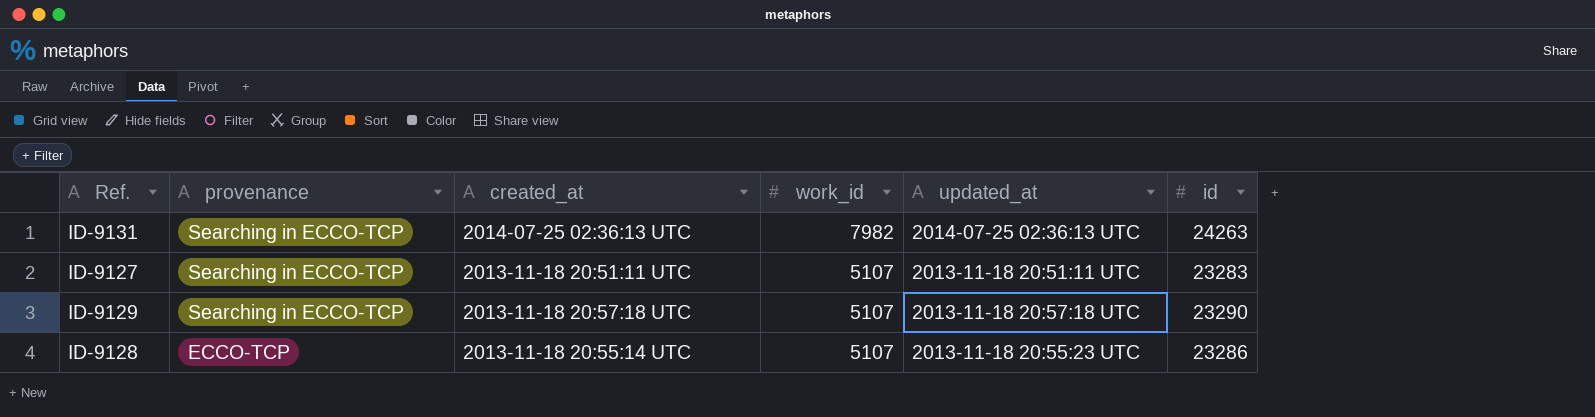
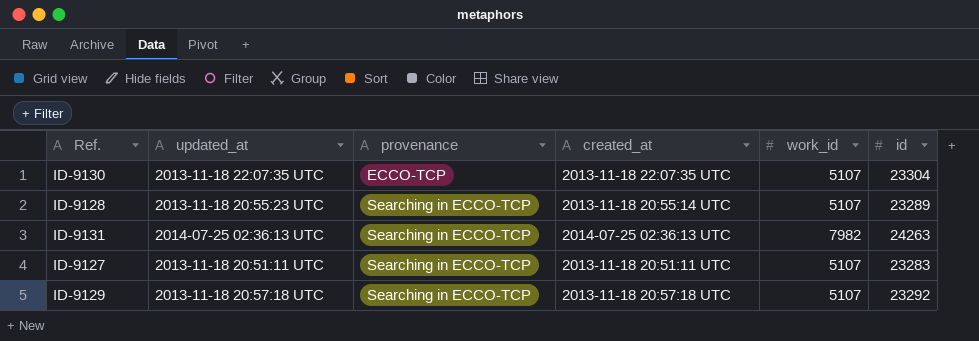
row order: provenance descending -> provenance ascending
column updated_at | position: 5 -> 2
row ID-9130: none -> 2013-11-18 22:07:35 UTC | ECCO-TCP | 2013-11-18 22:07:35 UTC | 5107 | 23304
ID-9128 | provenance: ECCO-TCP -> Searching in ECCO-TCP
ID-9128 | id: 23286 -> 23289
ID-9129 | id: 23290 -> 23292

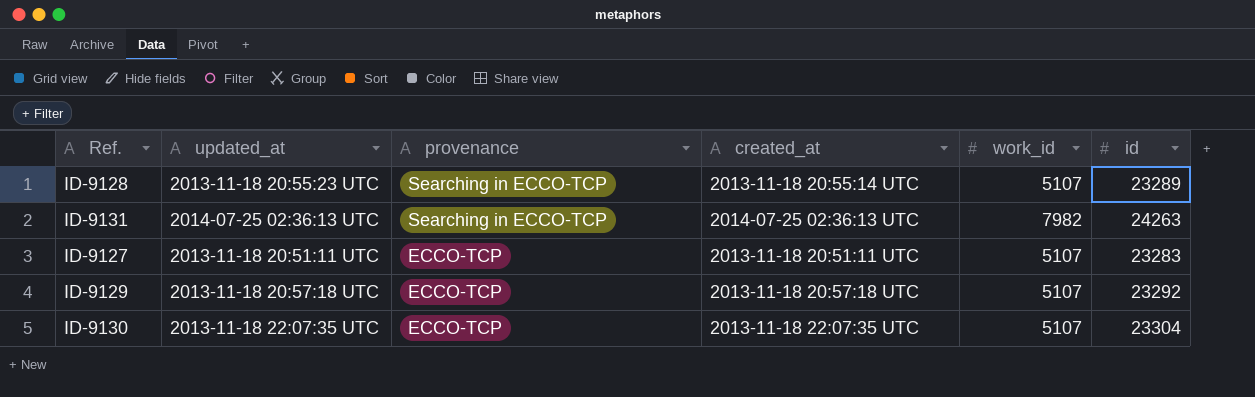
row order: provenance ascending -> provenance descending
ID-9127 | provenance: Searching in ECCO-TCP -> ECCO-TCP
ID-9129 | provenance: Searching in ECCO-TCP -> ECCO-TCP

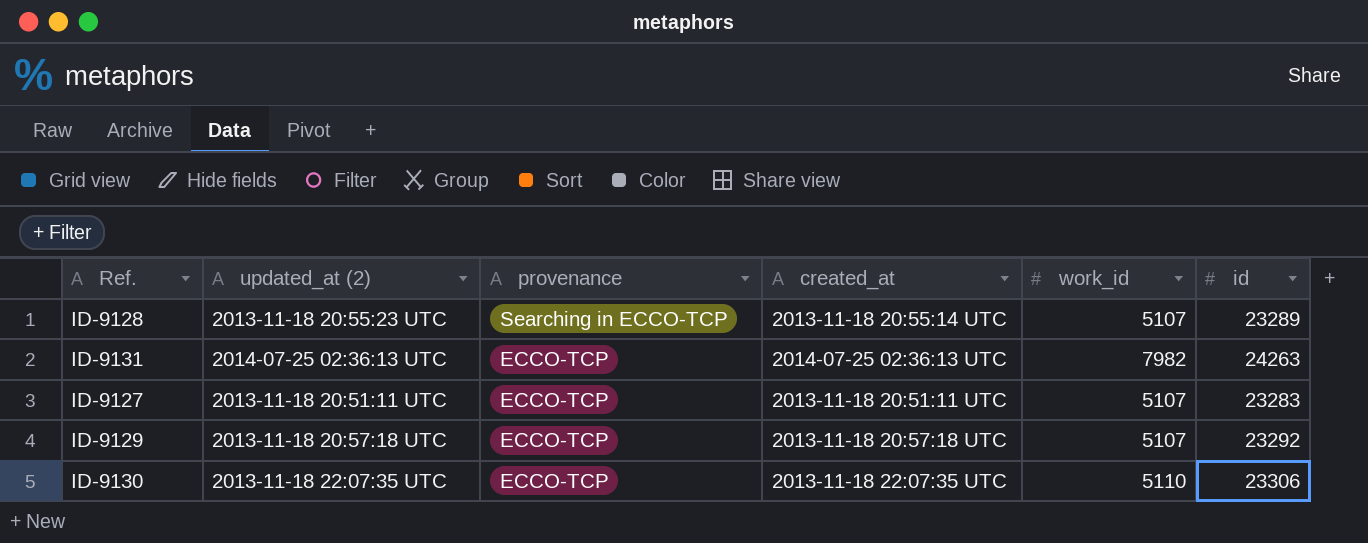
column name: updated_at -> updated_at (2)
ID-9131 | provenance: Searching in ECCO-TCP -> ECCO-TCP
ID-9130 | work_id: 5107 -> 5110
ID-9130 | id: 23304 -> 23306

